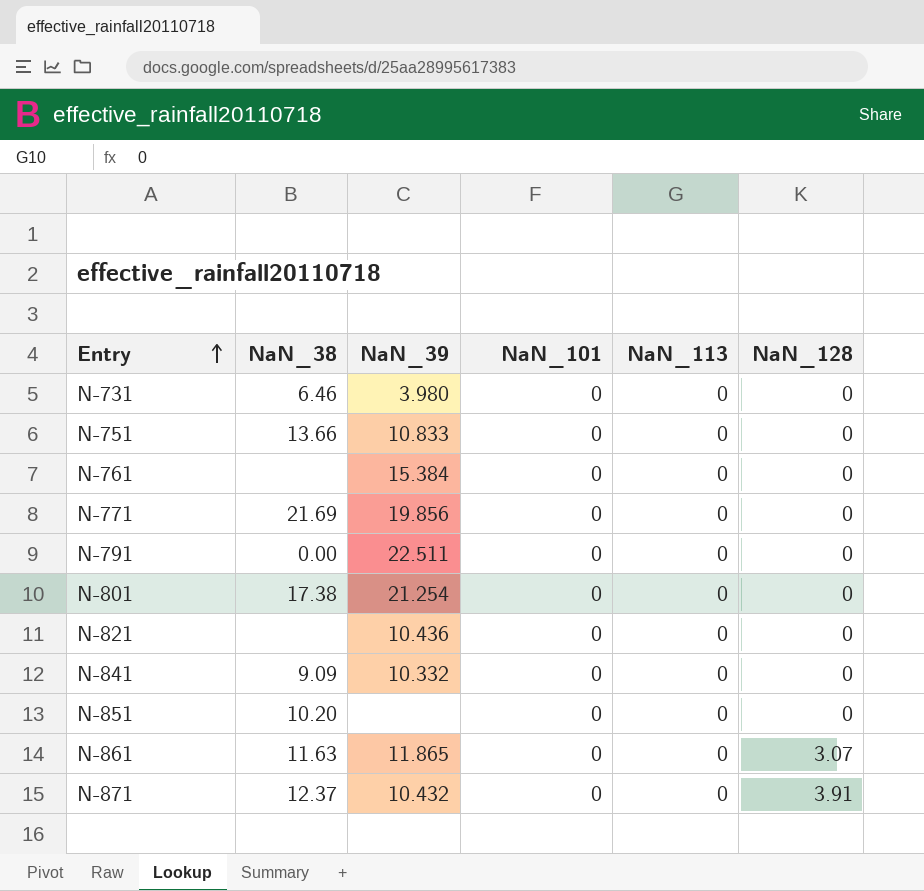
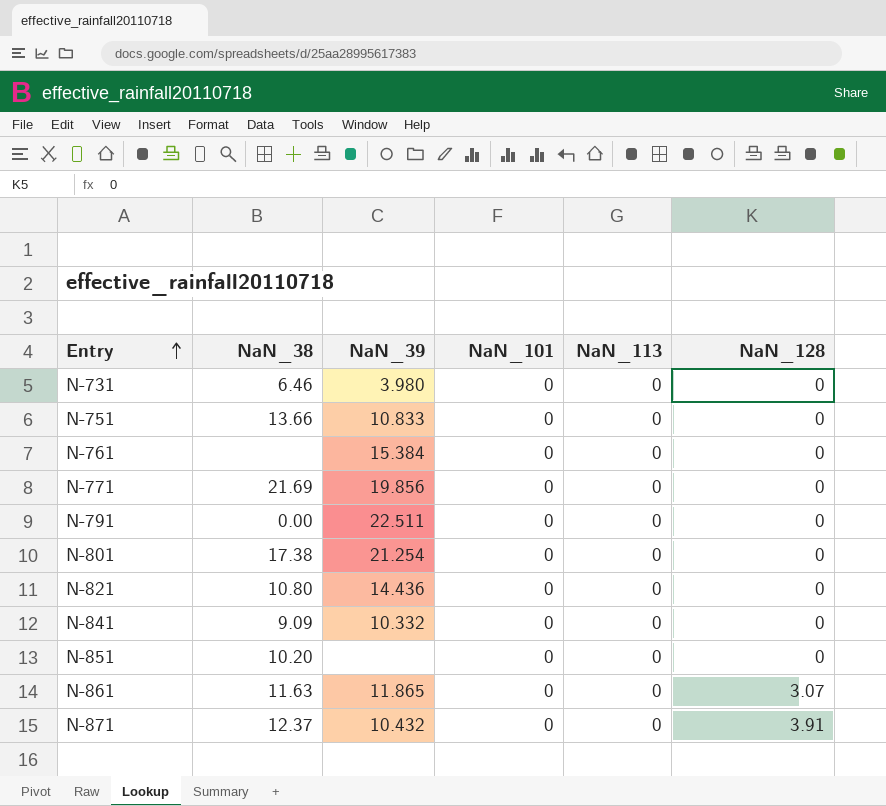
N-821 | NaN_38: none -> 10.80
N-821 | NaN_39: 10.436 -> 14.436

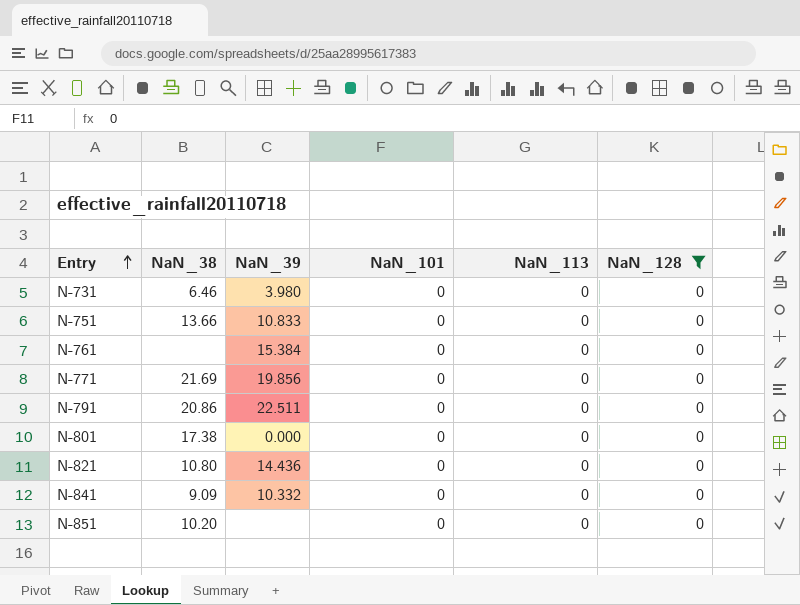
filter: none -> NaN_128 = 0
N-791 | NaN_38: 0.00 -> 20.86
N-801 | NaN_39: 21.254 -> 0.000

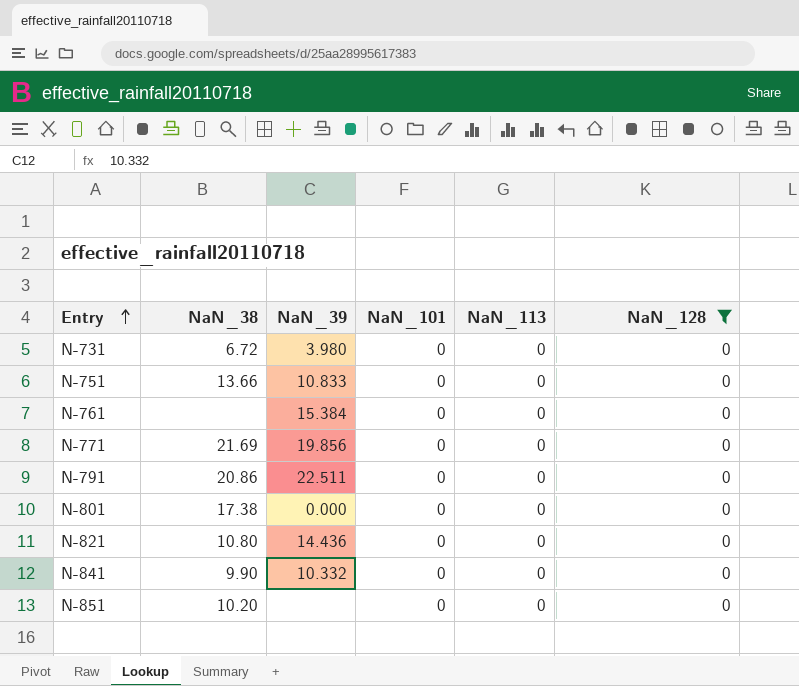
N-731 | NaN_38: 6.46 -> 6.72
N-841 | NaN_38: 9.09 -> 9.90

